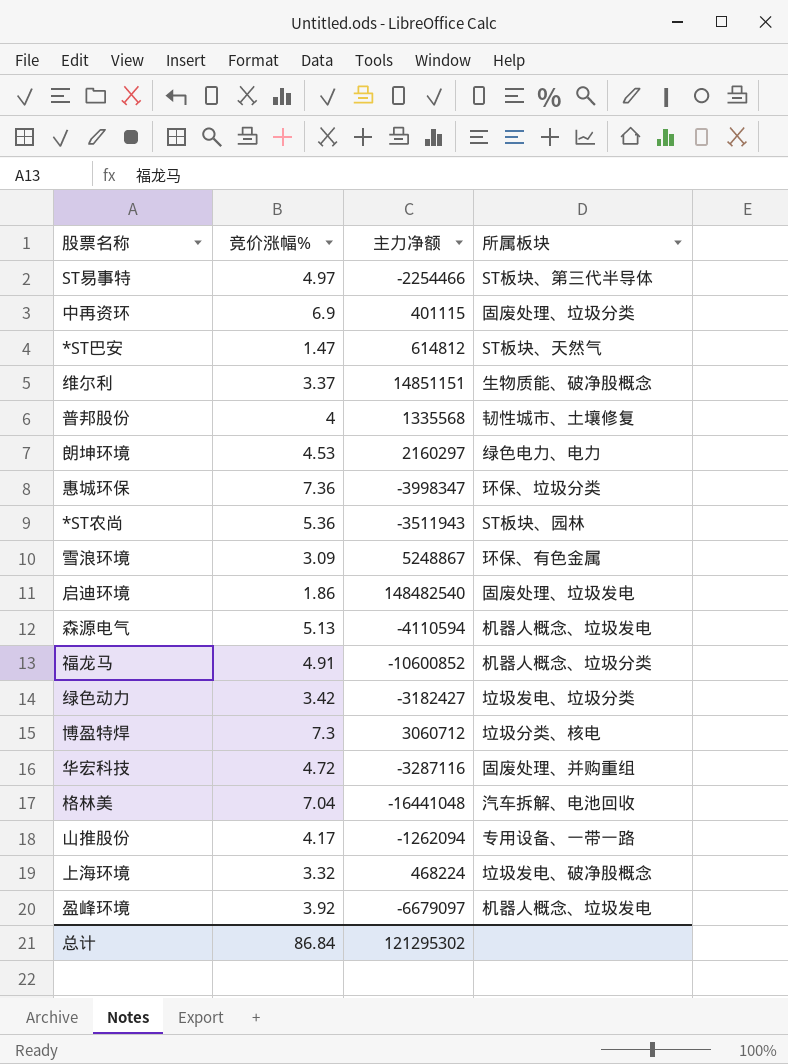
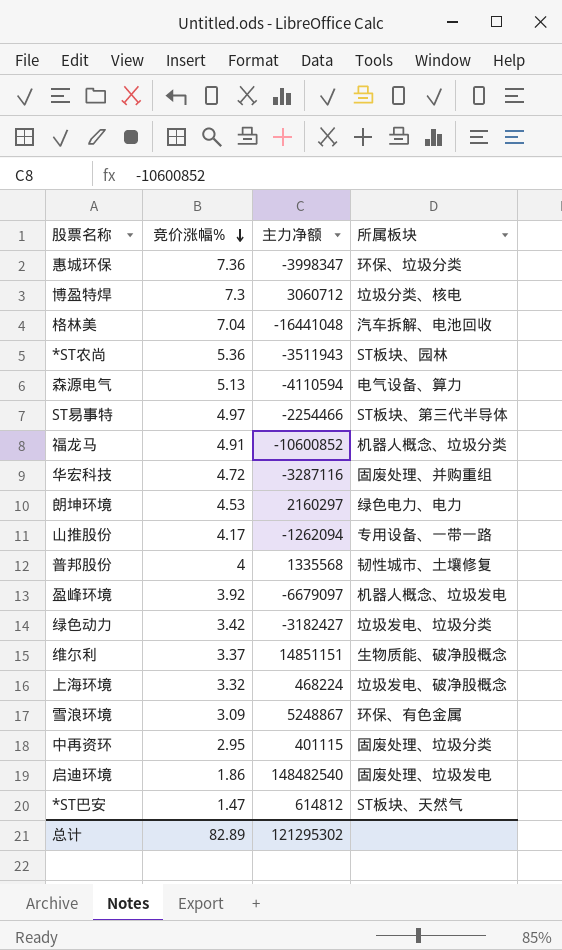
row order: none -> 竞价涨幅% descending
森源电气 | 所属板块: 机器人概念、垃圾发电 -> 电气设备、算力
中再资环 | 竞价涨幅%: 6.9 -> 2.95
总计 | 竞价涨幅%: 86.84 -> 82.89

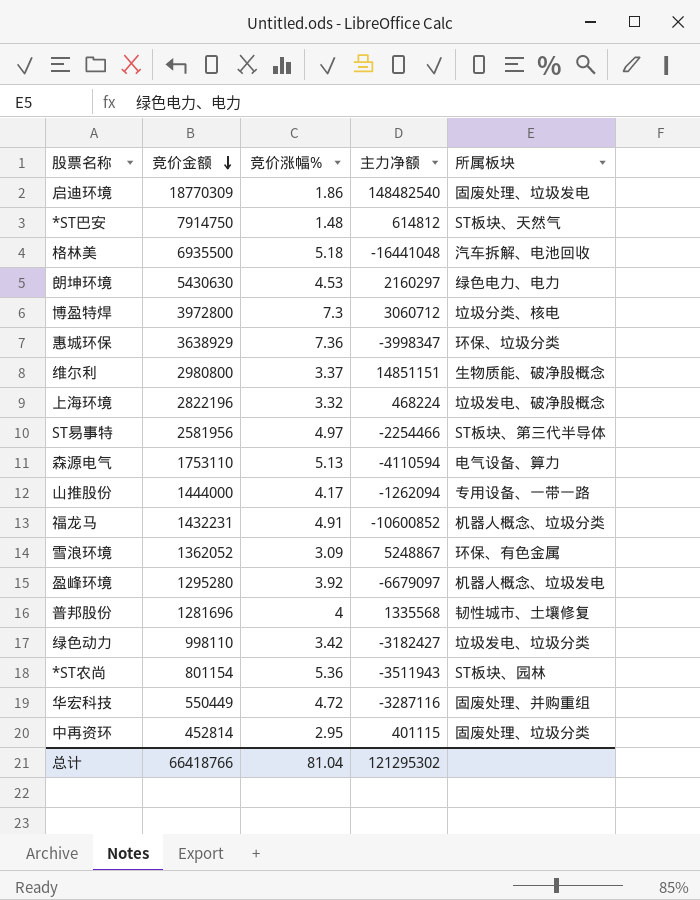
row order: 竞价涨幅% descending -> 竞价金额 descending
column 竞价金额 | position: none -> 2
*ST巴安 | 竞价涨幅%: 1.47 -> 1.48
格林美 | 竞价涨幅%: 7.04 -> 5.18
总计 | 竞价涨幅%: 82.89 -> 81.04

